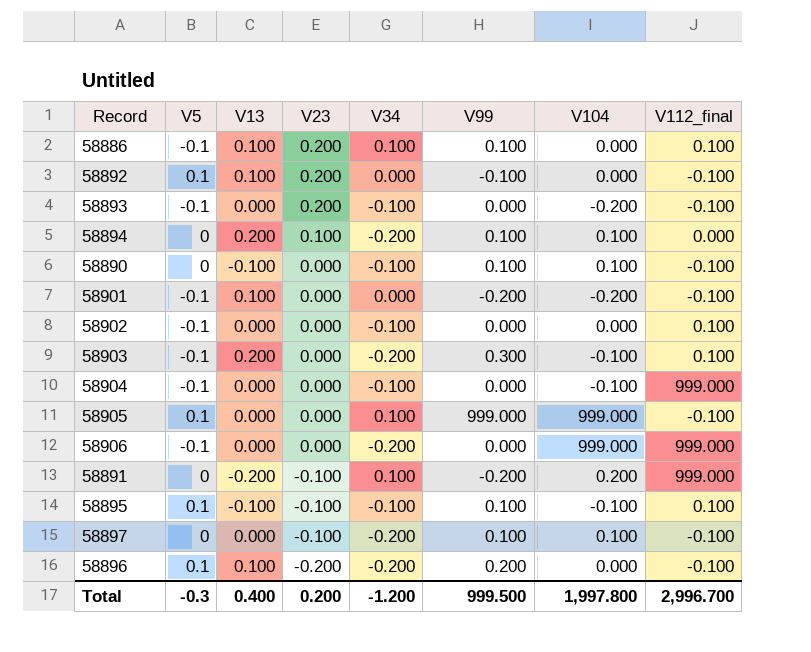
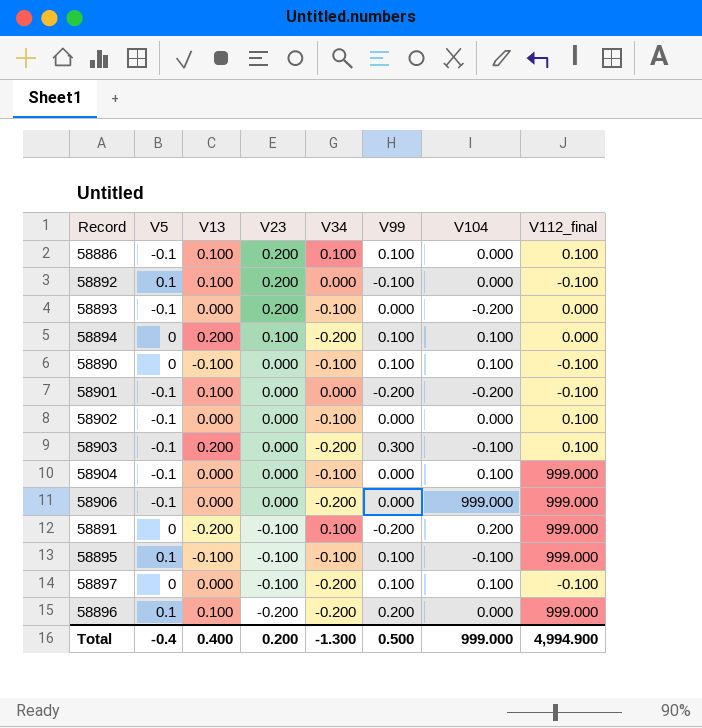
row 58905: 0.1 | 0.000 | 0.000 | 0.100 | 999.000 | 999.000 | -0.100 -> none
58893 | V112_final: -0.100 -> 0.000
58904 | V104: -0.100 -> 0.100
58895 | V112_final: 0.100 -> 999.000
58896 | V112_final: -0.100 -> 999.000
Total | V5: -0.3 -> -0.4
Total | V34: -1.200 -> -1.300
Total | V99: 999.500 -> 0.500
Total | V104: 1,997.800 -> 999.000
Total | V112_final: 2,996.700 -> 4,994.900

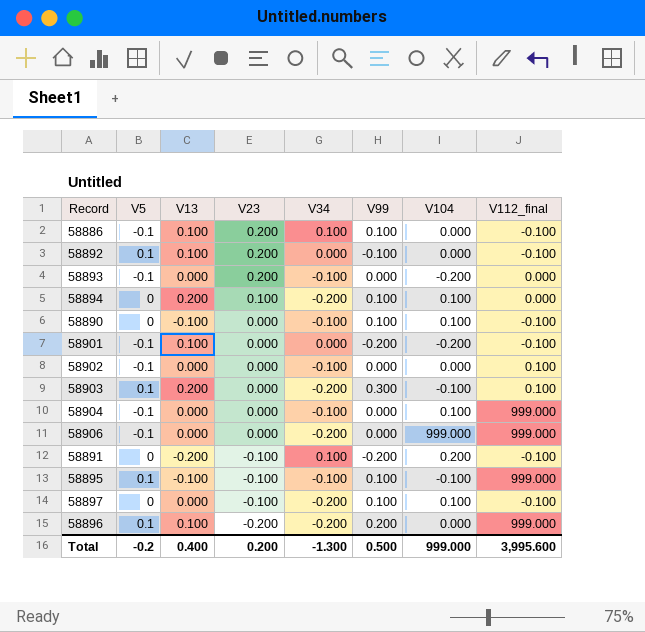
58886 | V112_final: 0.100 -> -0.100
58903 | V5: -0.1 -> 0.1
58891 | V112_final: 999.000 -> -0.100
Total | V5: -0.4 -> -0.2
Total | V112_final: 4,994.900 -> 3,995.600

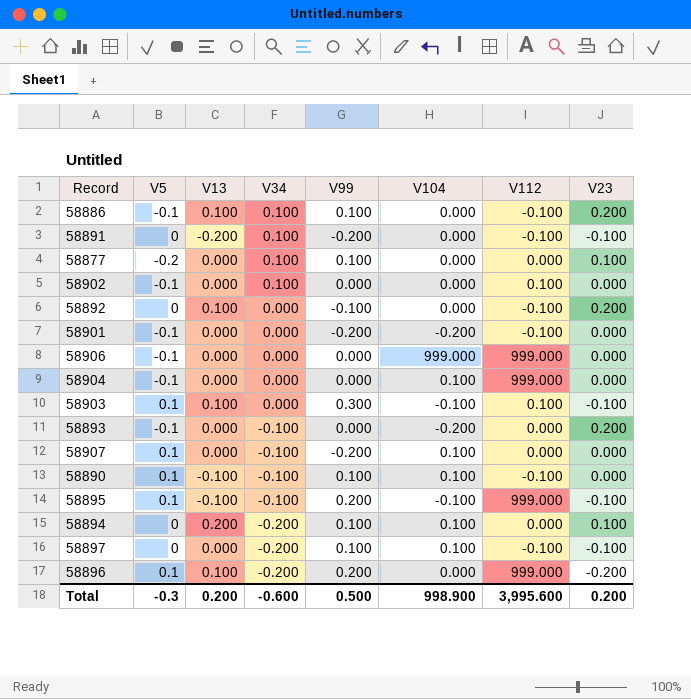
row order: V23 descending -> V34 descending
column name: V112_final -> V112
column V23 | position: 4 -> 8
58891 | V104: 0.200 -> 0.000
row 58877: none -> -0.2 | 0.000 | 0.100 | 0.100 | 0.000 | 0.000 | 0.100
58902 | V34: -0.100 -> 0.100
58892 | V5: 0.1 -> 0
58901 | V13: 0.100 -> 0.000
58906 | V34: -0.200 -> 0.000
58904 | V34: -0.100 -> 0.000
58903 | V13: 0.200 -> 0.100
58903 | V34: -0.200 -> 0.000
58903 | V23: 0.000 -> -0.100
row 58907: none -> 0.1 | 0.000 | -0.100 | -0.200 | 0.100 | 0.000 | 0.000
58890 | V5: 0 -> 0.1
58895 | V99: 0.100 -> 0.200
Total | V5: -0.2 -> -0.3
Total | V13: 0.400 -> 0.200
Total | V34: -1.300 -> -0.600
Total | V104: 999.000 -> 998.900

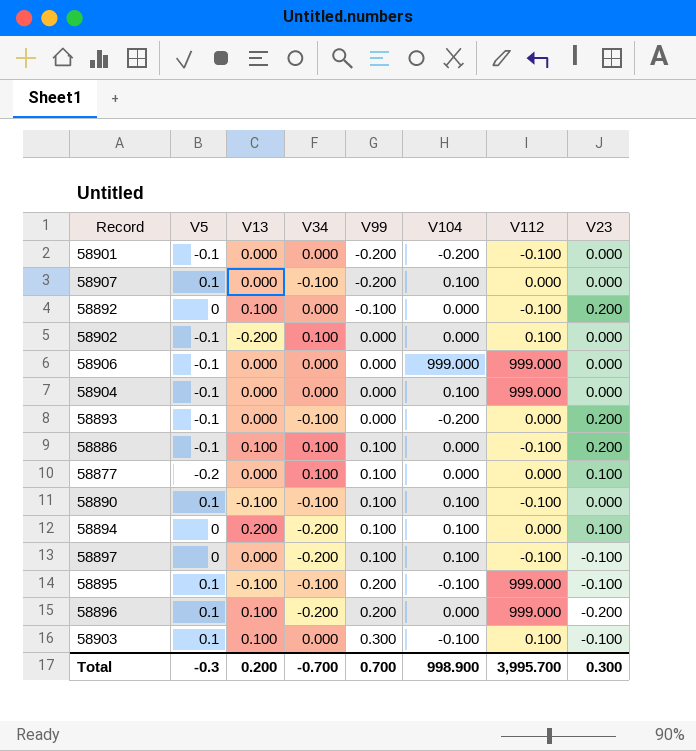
row order: V34 descending -> V99 ascending
row 58891: 0 | -0.200 | 0.100 | -0.200 | 0.000 | -0.100 | -0.100 -> none
58902 | V13: 0.000 -> -0.200
Total | V34: -0.600 -> -0.700
Total | V99: 0.500 -> 0.700
Total | V112: 3,995.600 -> 3,995.700
Total | V23: 0.200 -> 0.300

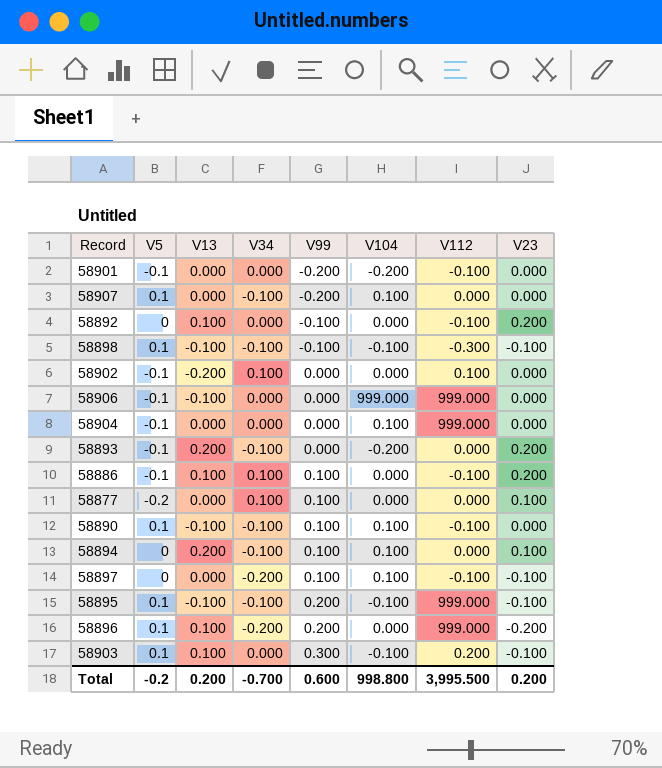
row 58898: none -> 0.1 | -0.100 | -0.100 | -0.100 | -0.100 | -0.300 | -0.100
58906 | V13: 0.000 -> -0.100
58893 | V13: 0.000 -> 0.200
58894 | V34: -0.200 -> -0.100
58903 | V112: 0.100 -> 0.200
Total | V5: -0.3 -> -0.2
Total | V99: 0.700 -> 0.600
Total | V104: 998.900 -> 998.800
Total | V112: 3,995.700 -> 3,995.500
Total | V23: 0.300 -> 0.200

